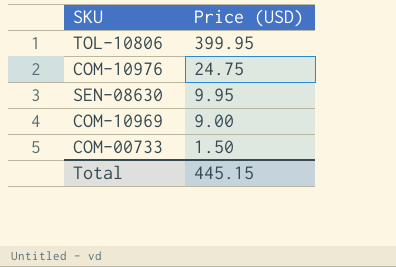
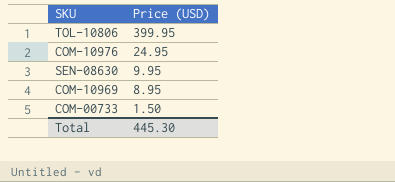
COM-10976 | Price (USD): 24.75 -> 24.95
COM-10969 | Price (USD): 9.00 -> 8.95
Total | Price (USD): 445.15 -> 445.30

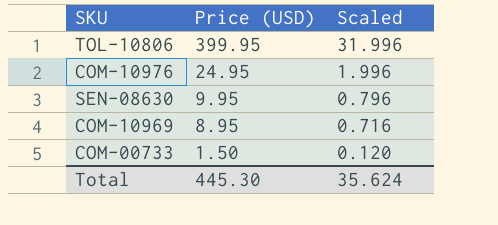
column Scaled | formula: none -> [Price (USD)] * 0.08

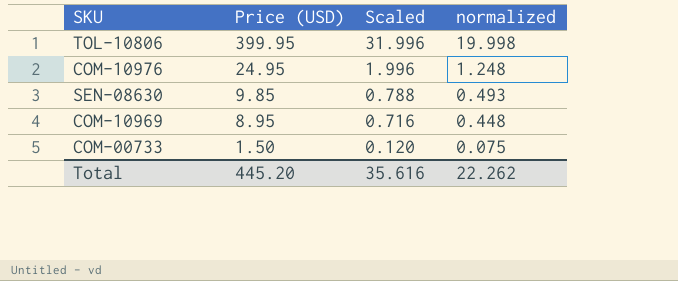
column normalized | formula: none -> [Price (USD)] * 0.05
SEN-08630 | Price (USD): 9.95 -> 9.85
SEN-08630 | Scaled: 0.796 -> 0.788
Total | Price (USD): 445.30 -> 445.20
Total | Scaled: 35.624 -> 35.616

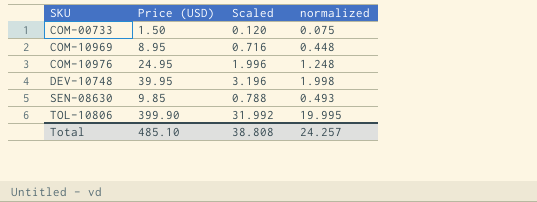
row order: Price (USD) descending -> SKU ascending
row DEV-10748: none -> 39.95 | 3.196 | 1.998
TOL-10806 | Price (USD): 399.95 -> 399.90
TOL-10806 | Scaled: 31.996 -> 31.992
TOL-10806 | normalized: 19.998 -> 19.995
Total | Price (USD): 445.20 -> 485.10
Total | Scaled: 35.616 -> 38.808
Total | normalized: 22.262 -> 24.257

